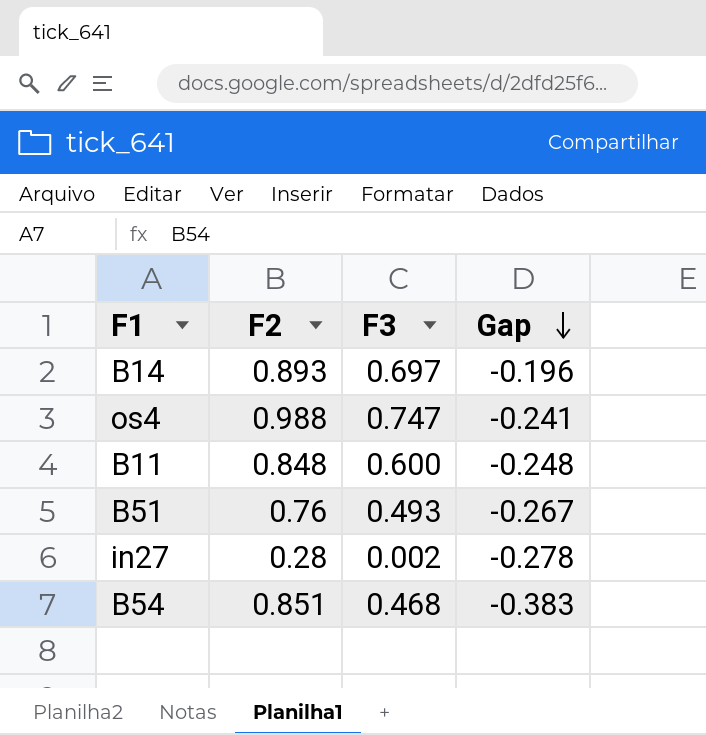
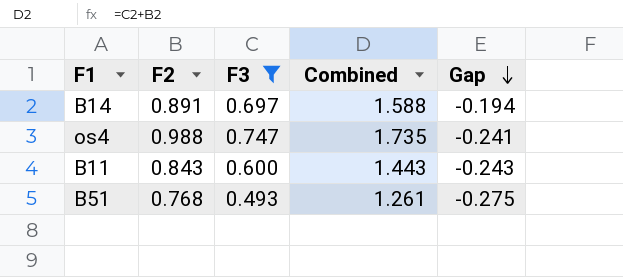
filter: none -> F3 >= 0.493
column Combined | formula: none -> [F2] + [F3]
B14 | F2: 0.893 -> 0.891
B14 | Gap: -0.196 -> -0.194
B11 | F2: 0.848 -> 0.843
B11 | Gap: -0.248 -> -0.243
B51 | F2: 0.76 -> 0.768
B51 | Gap: -0.267 -> -0.275

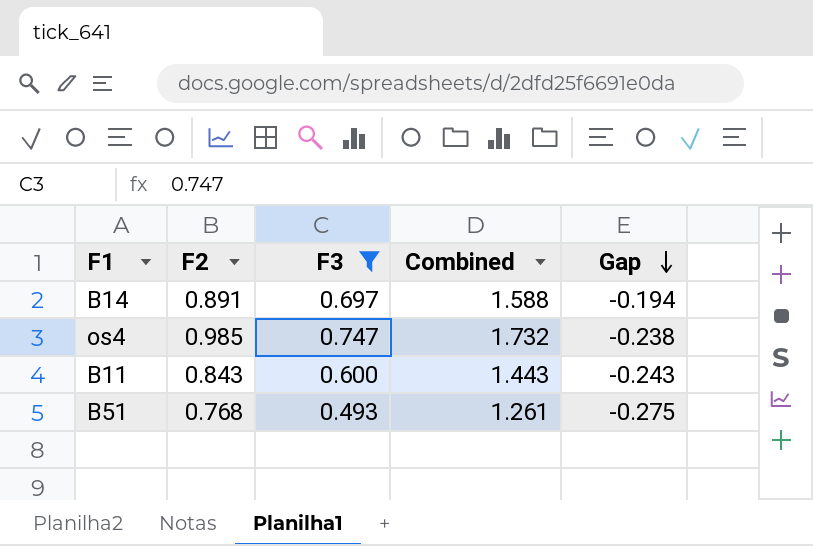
os4 | F2: 0.988 -> 0.985
os4 | Combined: 1.735 -> 1.732
os4 | Gap: -0.241 -> -0.238

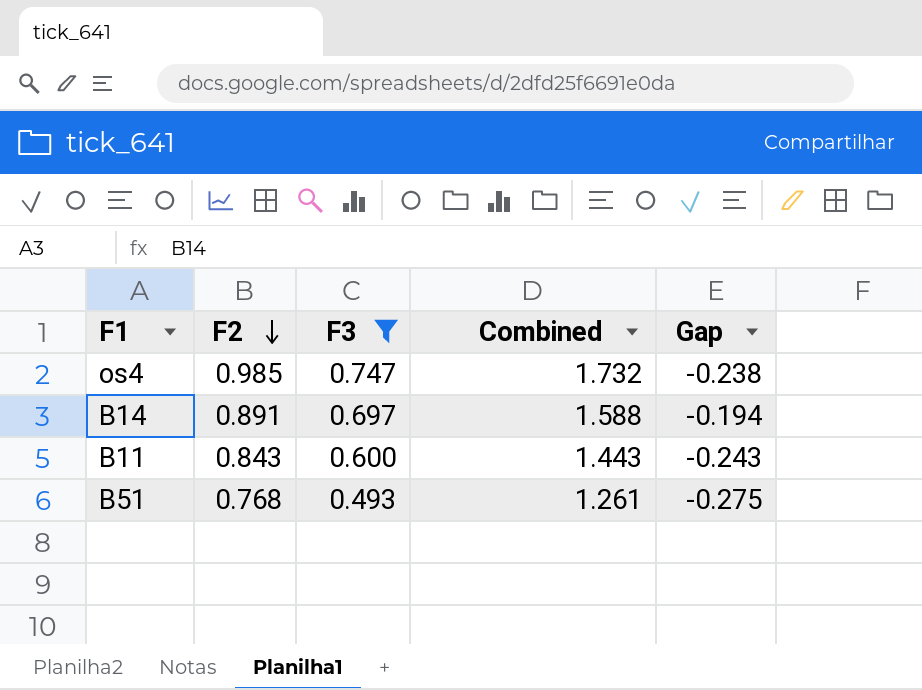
row order: Gap descending -> F2 descending

